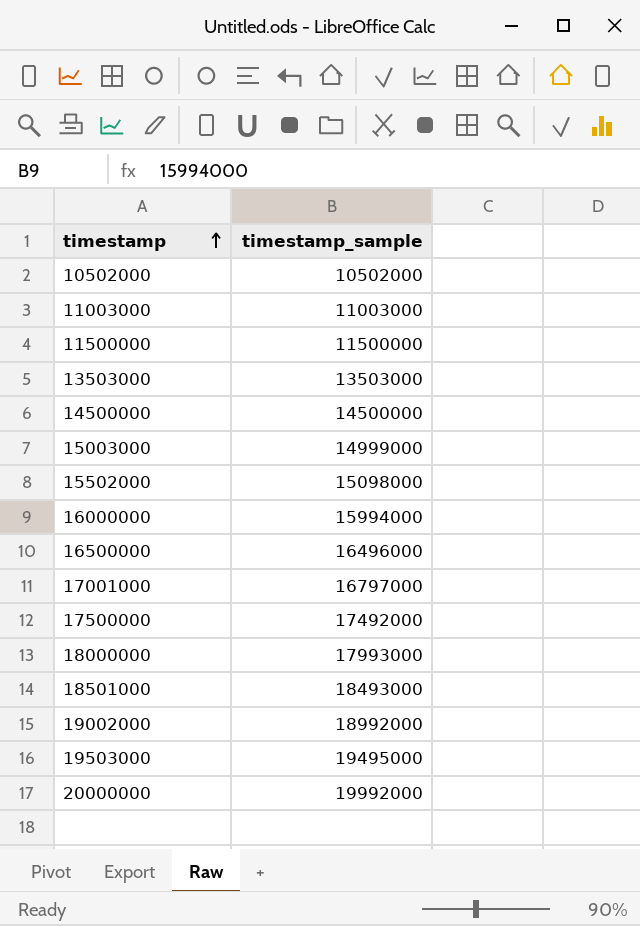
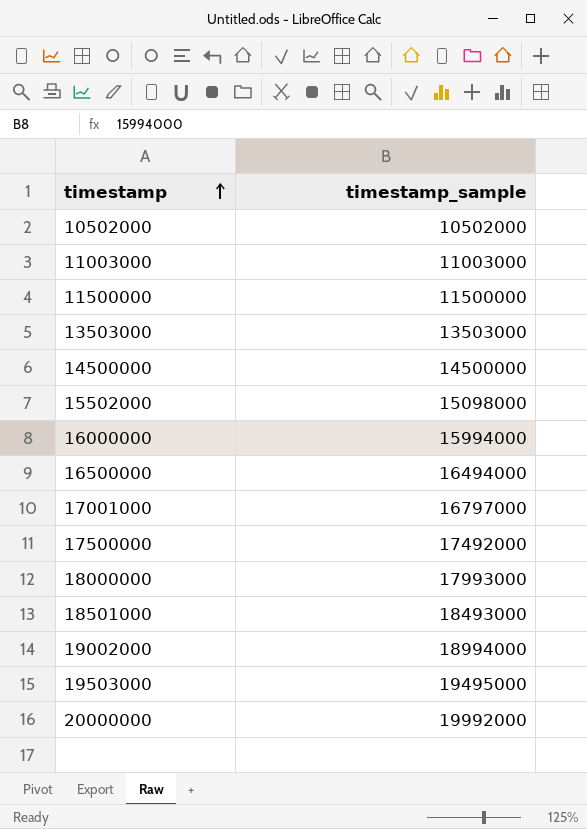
row 15003000: 14999000 -> none
16500000 | timestamp_sample: 16496000 -> 16494000
19002000 | timestamp_sample: 18992000 -> 18994000

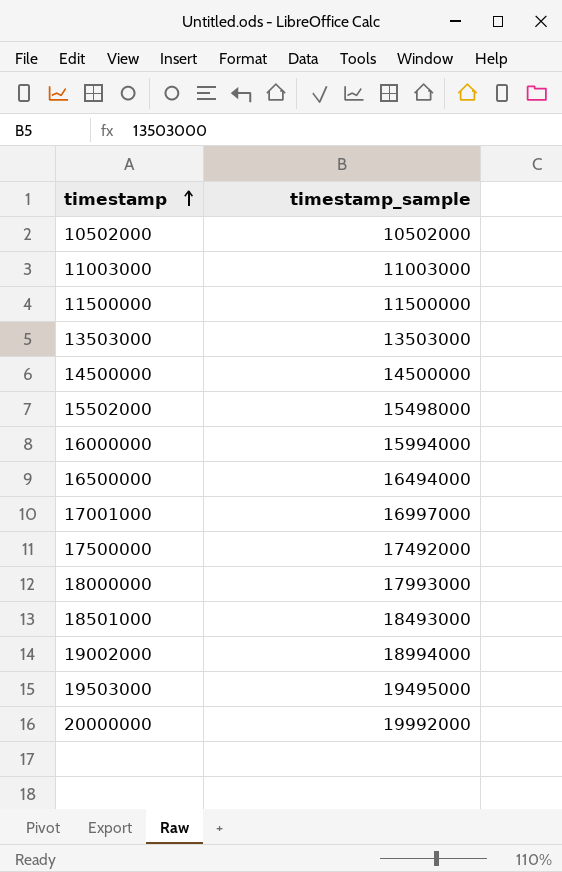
15502000 | timestamp_sample: 15098000 -> 15498000
17001000 | timestamp_sample: 16797000 -> 16997000

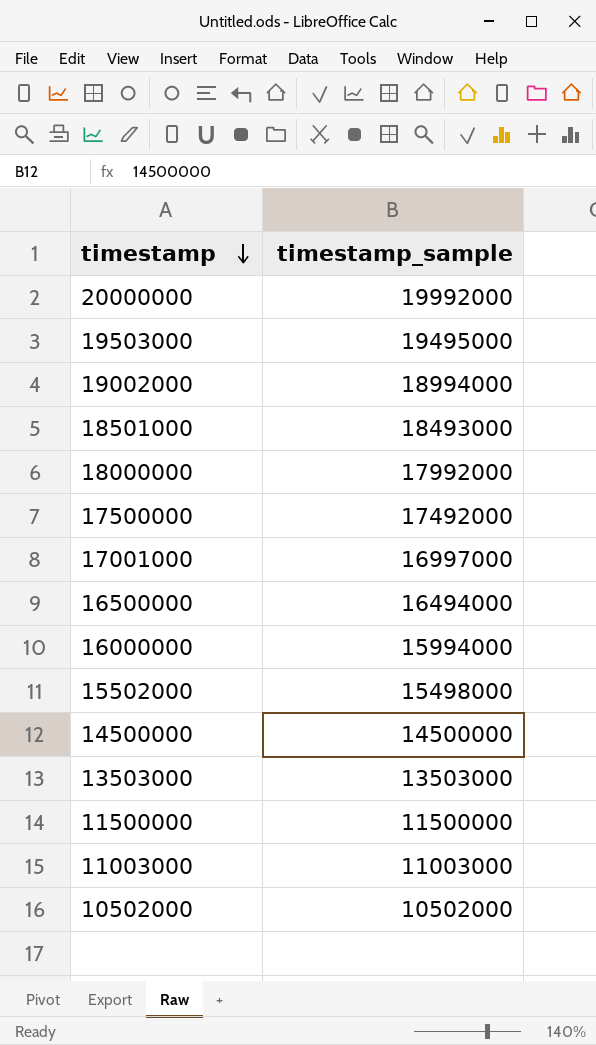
row order: timestamp ascending -> timestamp descending
18000000 | timestamp_sample: 17993000 -> 17992000

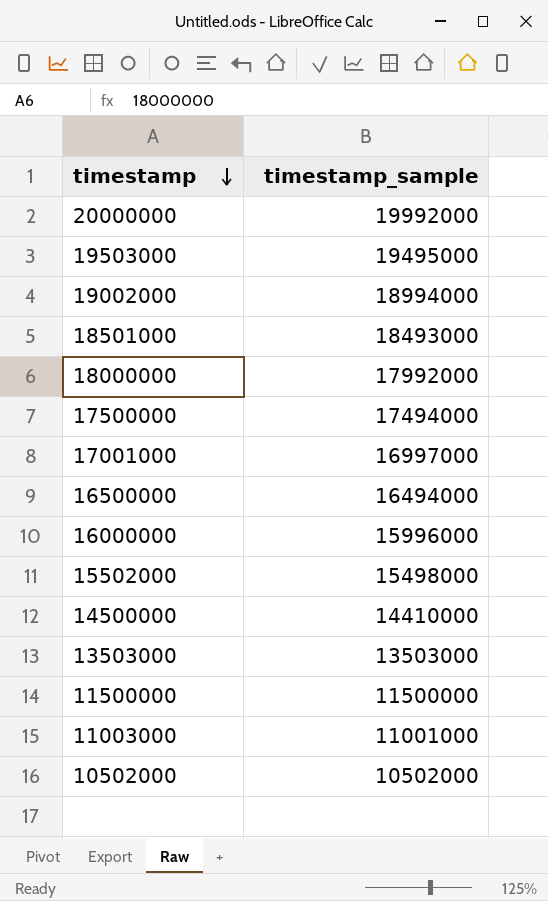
17500000 | timestamp_sample: 17492000 -> 17494000
16000000 | timestamp_sample: 15994000 -> 15996000
14500000 | timestamp_sample: 14500000 -> 14410000
11003000 | timestamp_sample: 11003000 -> 11001000

